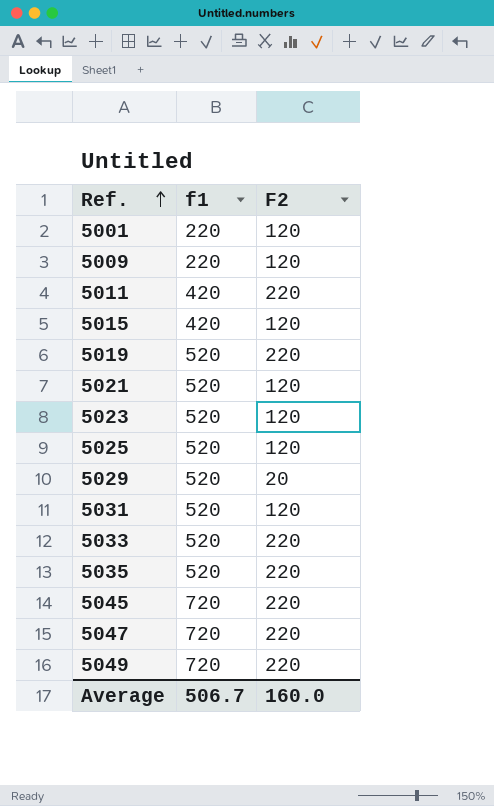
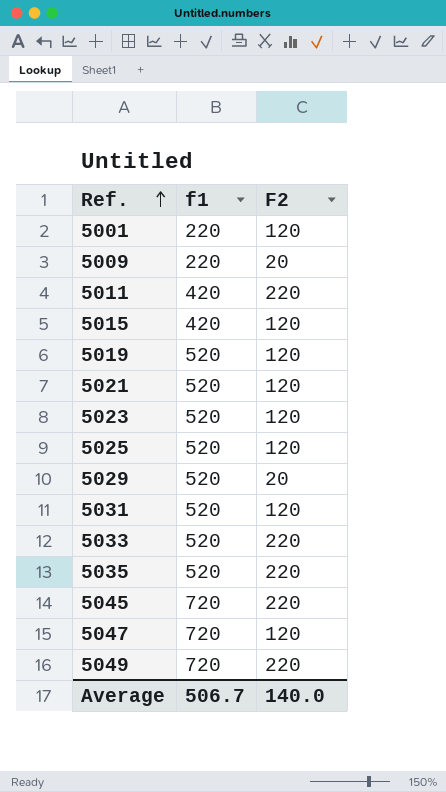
5009 | F2: 120 -> 20
5019 | F2: 220 -> 120
5047 | F2: 220 -> 120
Average | F2: 160.0 -> 140.0

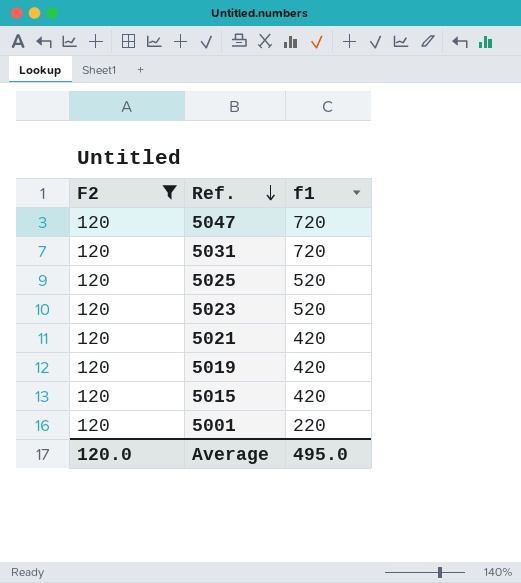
filter: none -> F2 = 120
row order: Ref. ascending -> Ref. descending
column F2 | position: 3 -> 1
5031 | f1: 520 -> 720
5021 | f1: 520 -> 420
5019 | f1: 520 -> 420
Average | F2: 140.0 -> 120.0
Average | f1: 506.7 -> 495.0

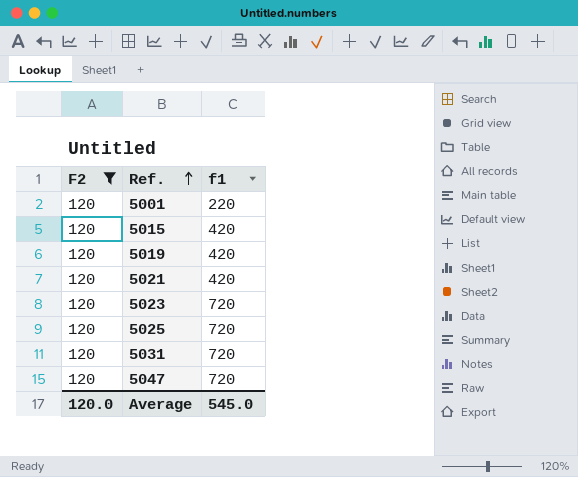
row order: Ref. descending -> Ref. ascending
5023 | f1: 520 -> 720
5025 | f1: 520 -> 720
Average | f1: 495.0 -> 545.0

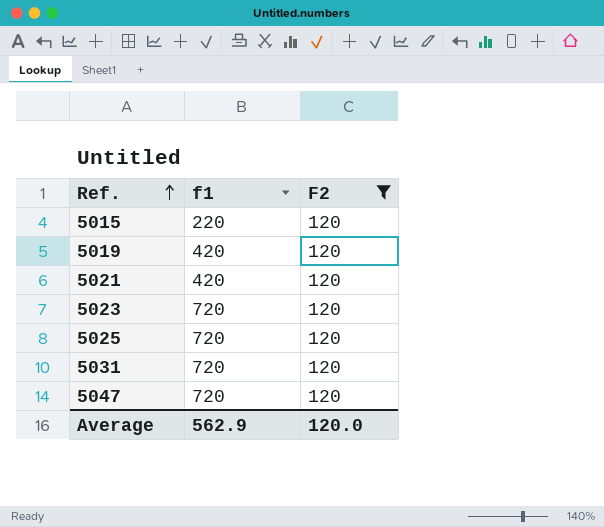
column F2 | position: 1 -> 3
row 5001: 120 | 220 -> none
5015 | f1: 420 -> 220
Average | f1: 545.0 -> 562.9

